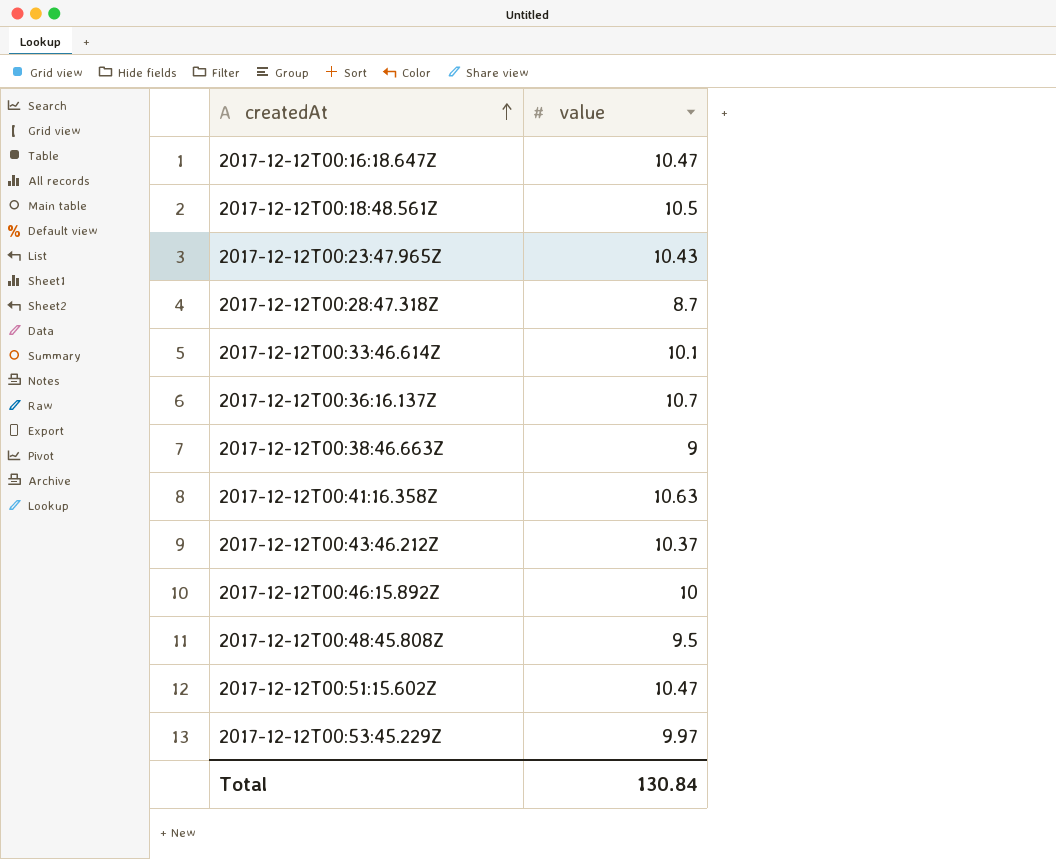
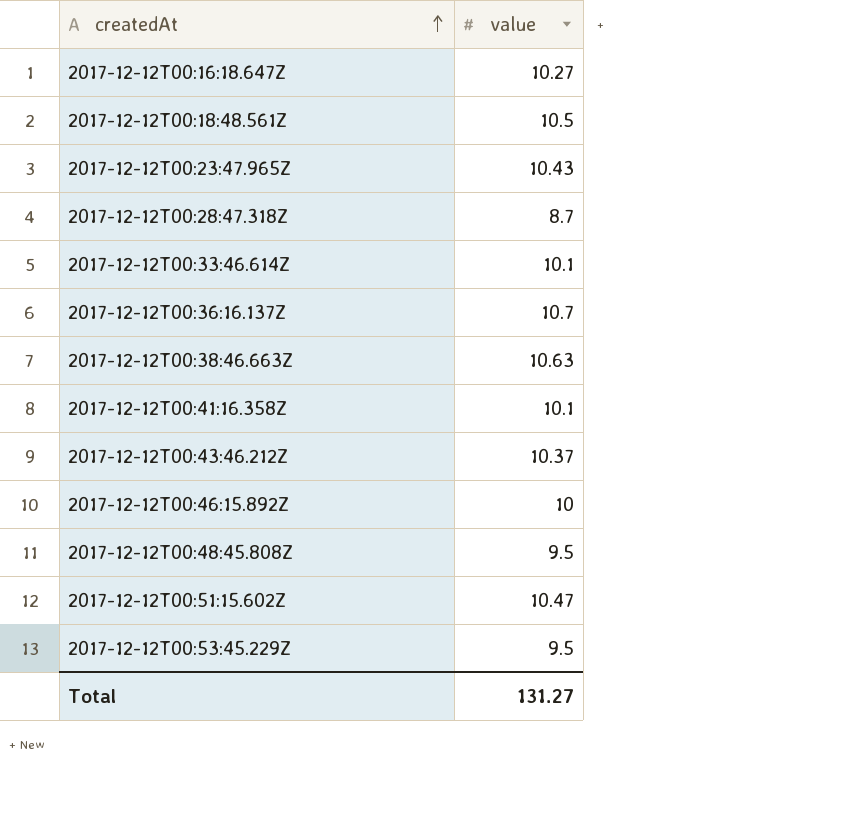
2017-12-12T00:16:18.647Z | value: 10.47 -> 10.27
2017-12-12T00:38:46.663Z | value: 9 -> 10.63
2017-12-12T00:41:16.358Z | value: 10.63 -> 10.1
2017-12-12T00:53:45.229Z | value: 9.97 -> 9.5
Total | value: 130.84 -> 131.27

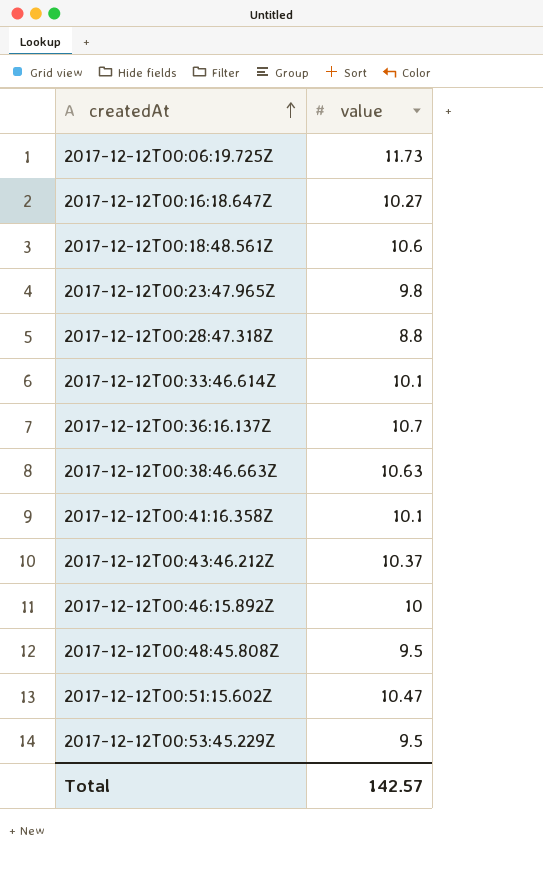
row 2017-12-12T00:06:19.725Z: none -> 11.73
2017-12-12T00:18:48.561Z | value: 10.5 -> 10.6
2017-12-12T00:23:47.965Z | value: 10.43 -> 9.8
2017-12-12T00:28:47.318Z | value: 8.7 -> 8.8
Total | value: 131.27 -> 142.57

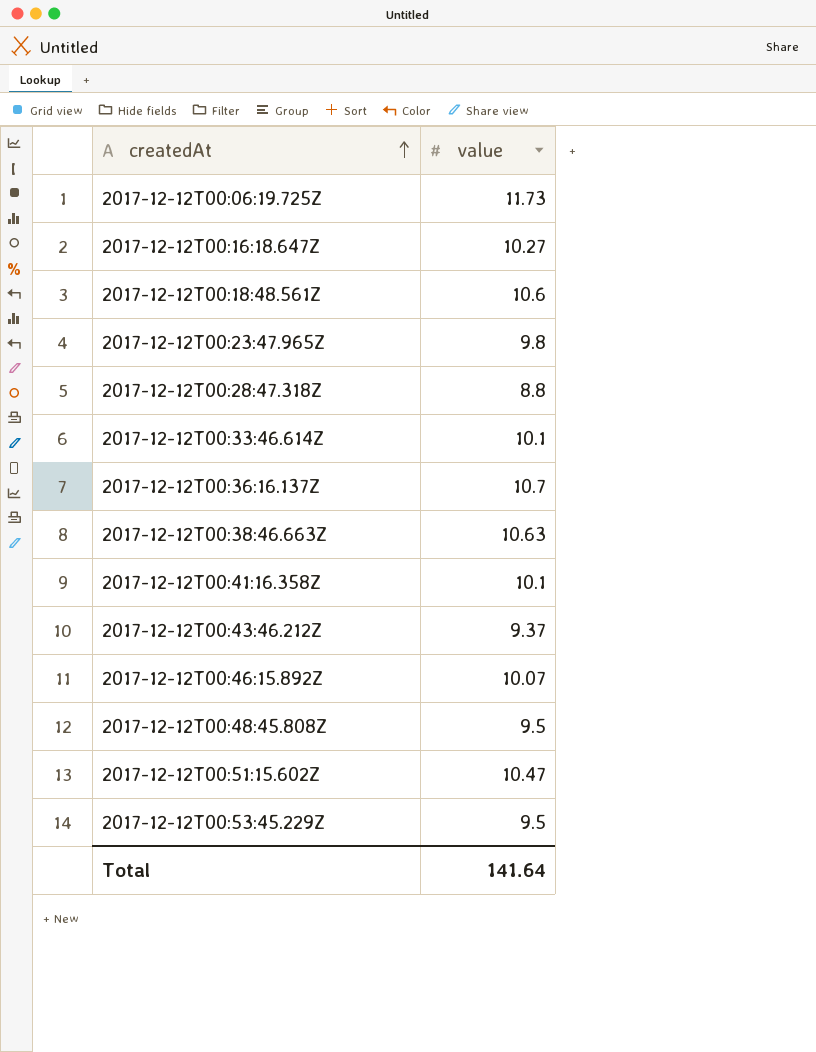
2017-12-12T00:43:46.212Z | value: 10.37 -> 9.37
2017-12-12T00:46:15.892Z | value: 10 -> 10.07
Total | value: 142.57 -> 141.64

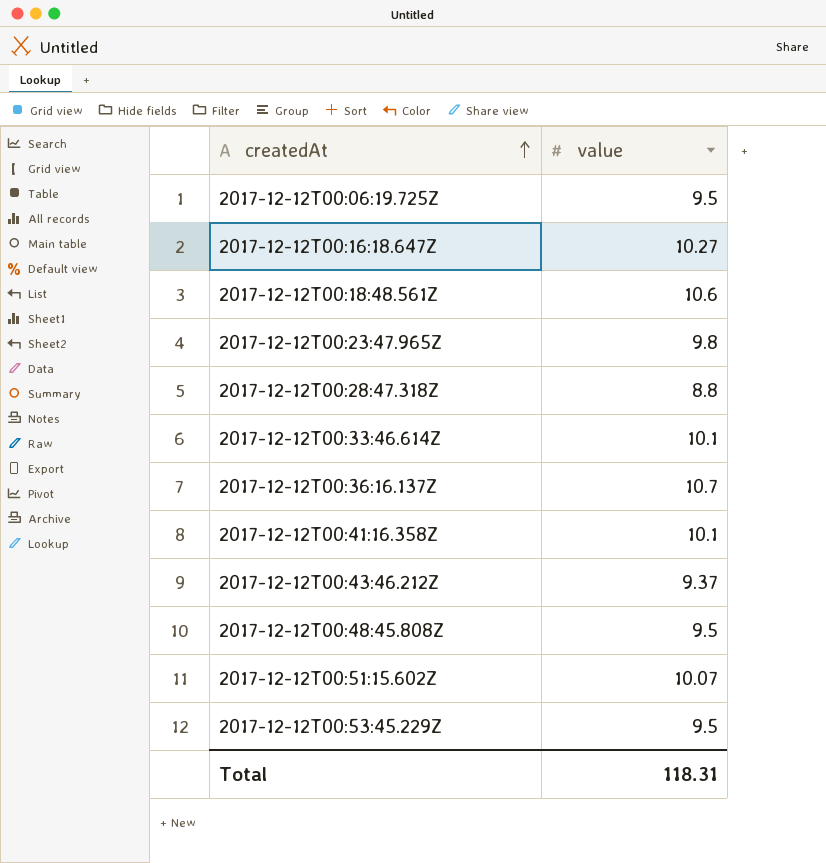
row 2017-12-12T00:38:46.663Z: 10.63 -> none
row 2017-12-12T00:46:15.892Z: 10.07 -> none
2017-12-12T00:06:19.725Z | value: 11.73 -> 9.5
2017-12-12T00:51:15.602Z | value: 10.47 -> 10.07
Total | value: 141.64 -> 118.31

